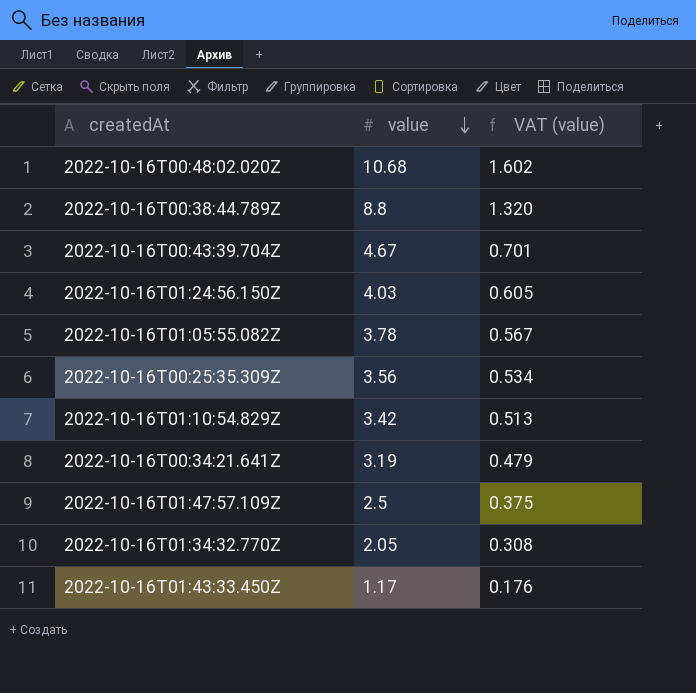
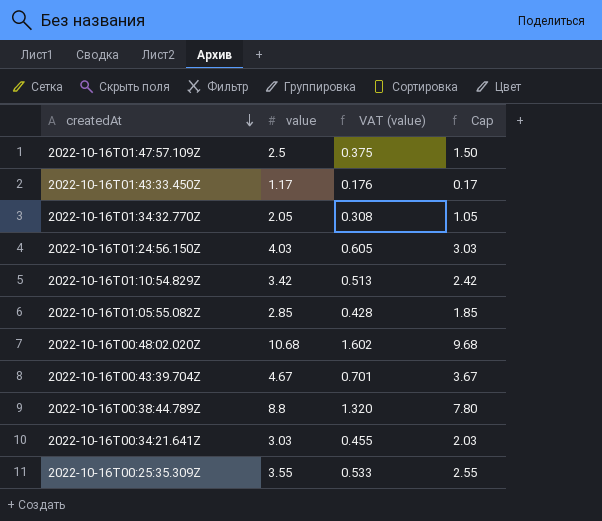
row order: value descending -> createdAt descending
column Cap | formula: none -> [value] - 1
2022-10-16T01:05:55.082Z | value: 3.78 -> 2.85
2022-10-16T01:05:55.082Z | VAT (value): 0.567 -> 0.428
2022-10-16T00:34:21.641Z | value: 3.19 -> 3.03
2022-10-16T00:34:21.641Z | VAT (value): 0.479 -> 0.455
2022-10-16T00:25:35.309Z | value: 3.56 -> 3.55
2022-10-16T00:25:35.309Z | VAT (value): 0.534 -> 0.533

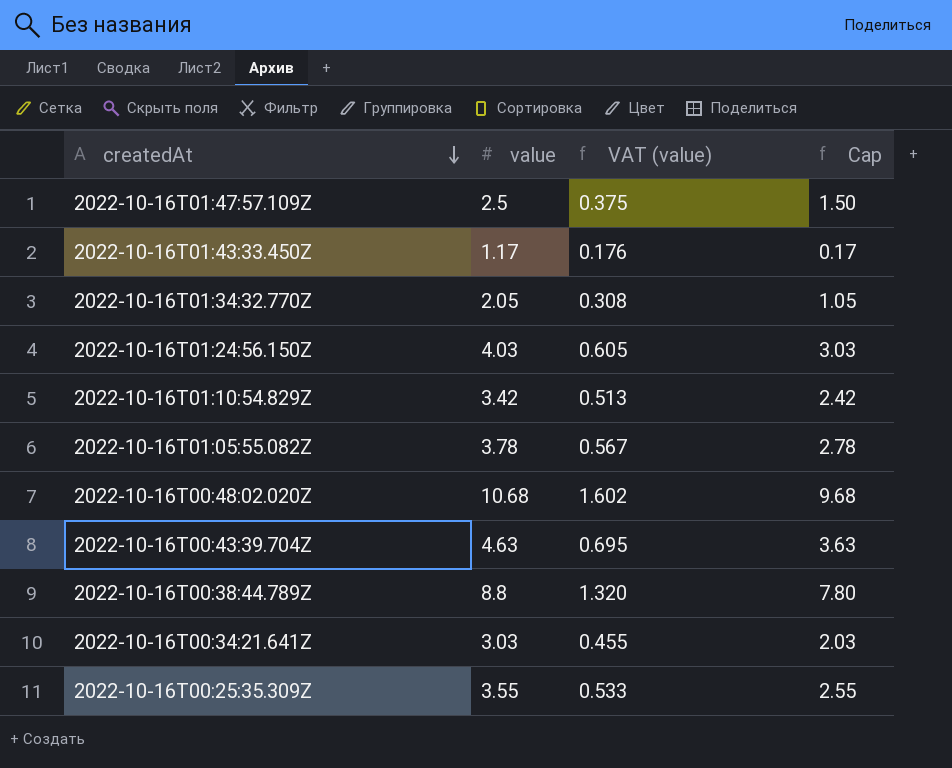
2022-10-16T01:05:55.082Z | value: 2.85 -> 3.78
2022-10-16T01:05:55.082Z | VAT (value): 0.428 -> 0.567
2022-10-16T01:05:55.082Z | Cap: 1.85 -> 2.78
2022-10-16T00:43:39.704Z | value: 4.67 -> 4.63
2022-10-16T00:43:39.704Z | VAT (value): 0.701 -> 0.695
2022-10-16T00:43:39.704Z | Cap: 3.67 -> 3.63

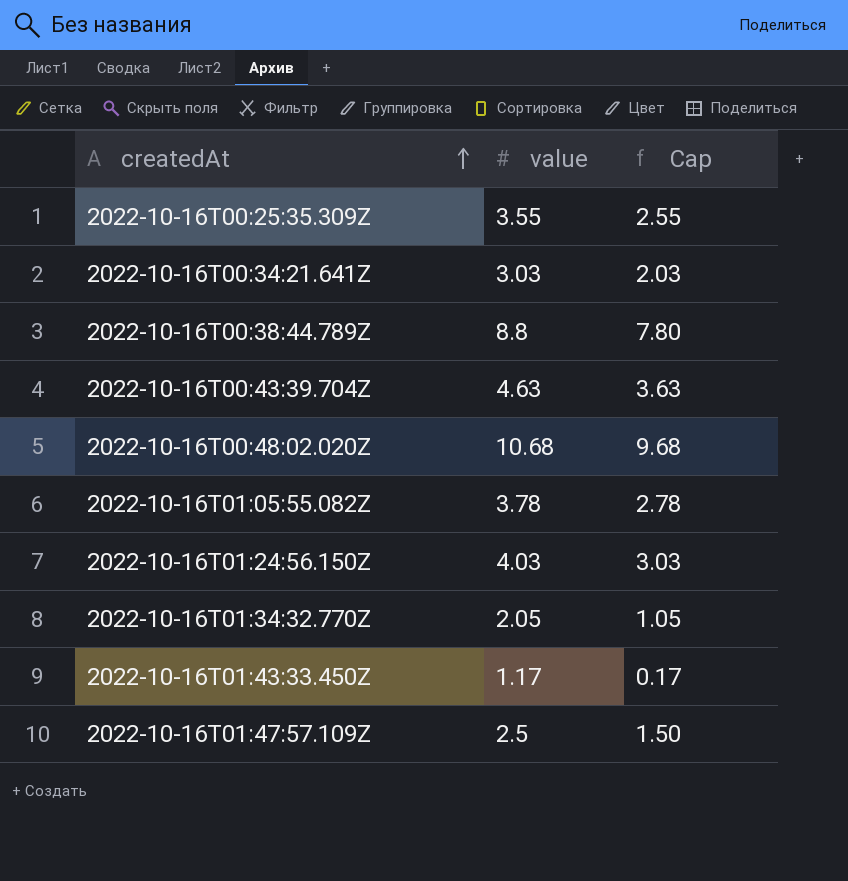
row order: createdAt descending -> createdAt ascending
column VAT (value) | formula: [value] * 0.15 -> none
row 2022-10-16T01:10:54.829Z: 3.42 | 0.513 | 2.42 -> none

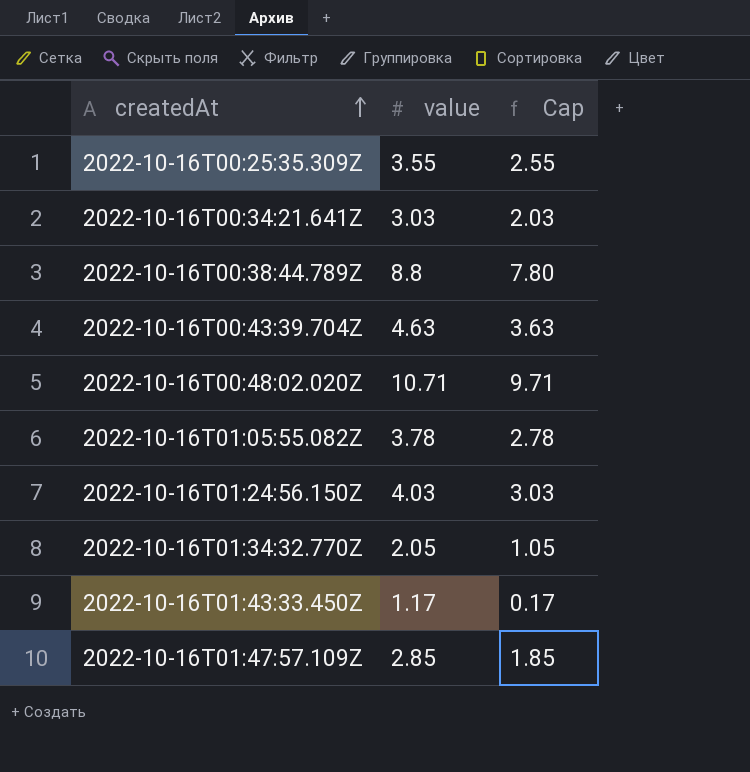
2022-10-16T00:48:02.020Z | value: 10.68 -> 10.71
2022-10-16T00:48:02.020Z | Cap: 9.68 -> 9.71
2022-10-16T01:47:57.109Z | value: 2.5 -> 2.85
2022-10-16T01:47:57.109Z | Cap: 1.50 -> 1.85

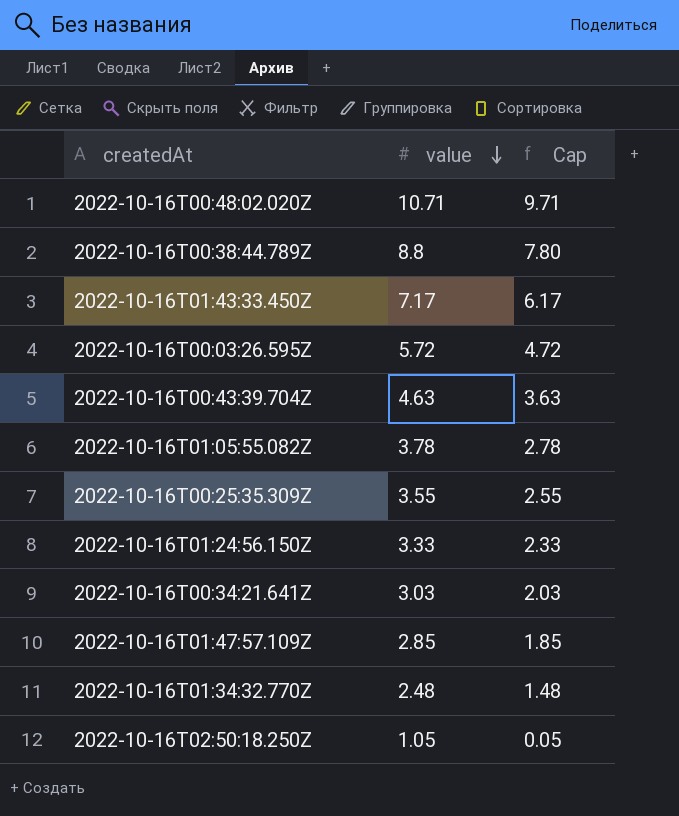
row order: createdAt ascending -> value descending
2022-10-16T01:43:33.450Z | value: 1.17 -> 7.17
2022-10-16T01:43:33.450Z | Cap: 0.17 -> 6.17
row 2022-10-16T00:03:26.595Z: none -> 5.72 | 4.72
2022-10-16T01:24:56.150Z | value: 4.03 -> 3.33
2022-10-16T01:24:56.150Z | Cap: 3.03 -> 2.33
2022-10-16T01:34:32.770Z | value: 2.05 -> 2.48
2022-10-16T01:34:32.770Z | Cap: 1.05 -> 1.48
row 2022-10-16T02:50:18.250Z: none -> 1.05 | 0.05

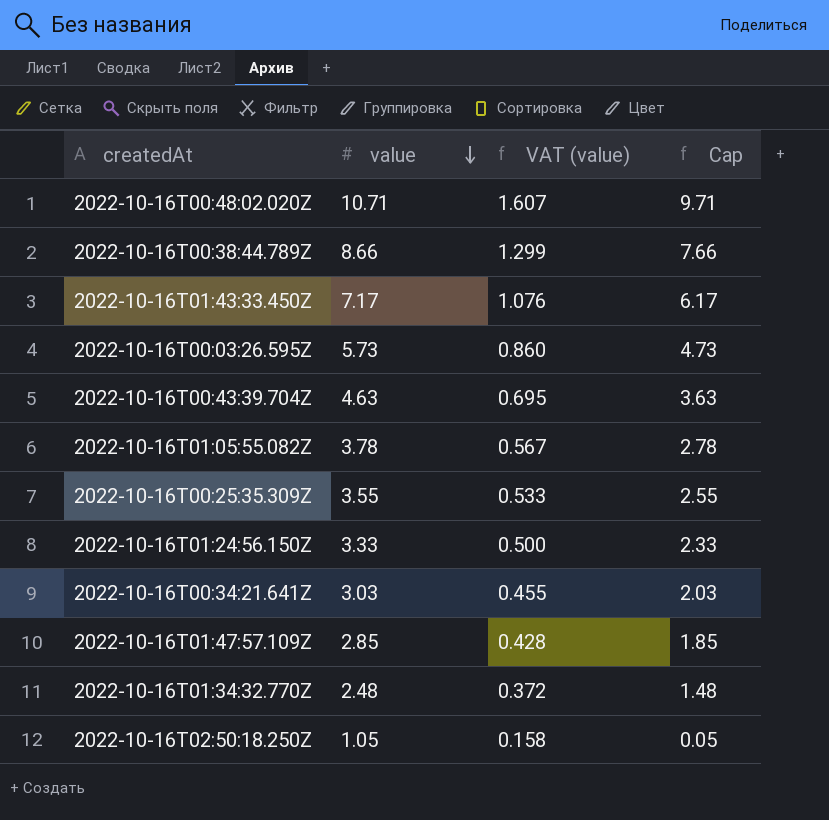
column VAT (value) | formula: none -> [value] * 0.15
2022-10-16T00:38:44.789Z | value: 8.8 -> 8.66
2022-10-16T00:38:44.789Z | Cap: 7.80 -> 7.66
2022-10-16T00:03:26.595Z | value: 5.72 -> 5.73
2022-10-16T00:03:26.595Z | Cap: 4.72 -> 4.73

